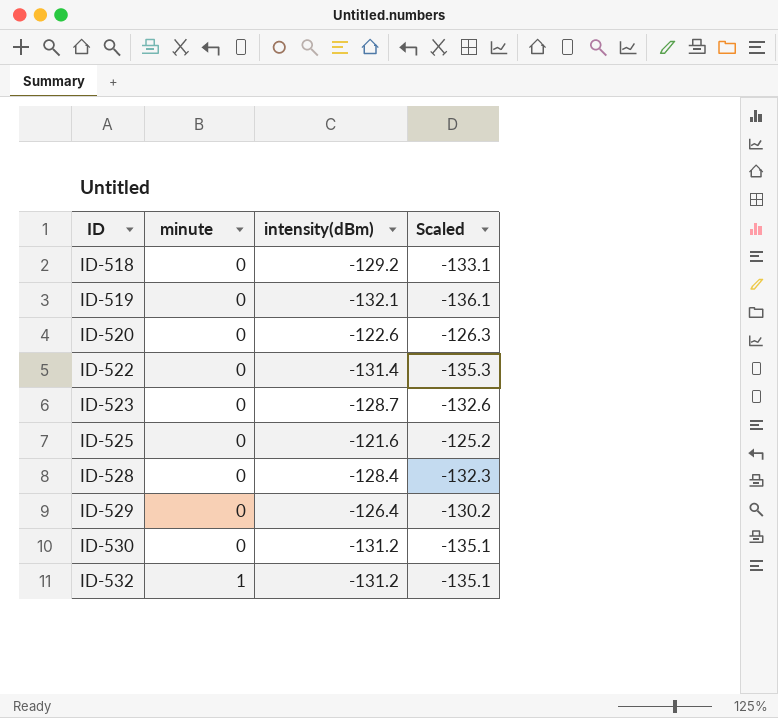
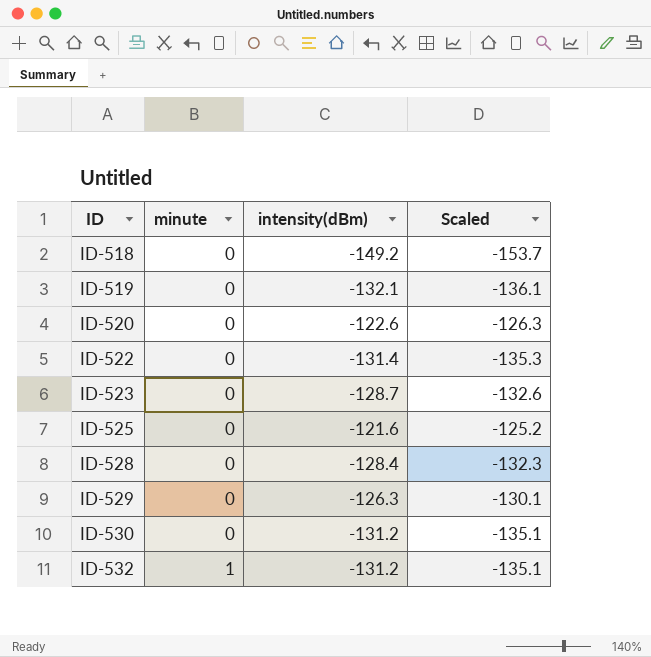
ID-518 | intensity(dBm): -129.2 -> -149.2
ID-518 | Scaled: -133.1 -> -153.7
ID-529 | intensity(dBm): -126.4 -> -126.3
ID-529 | Scaled: -130.2 -> -130.1

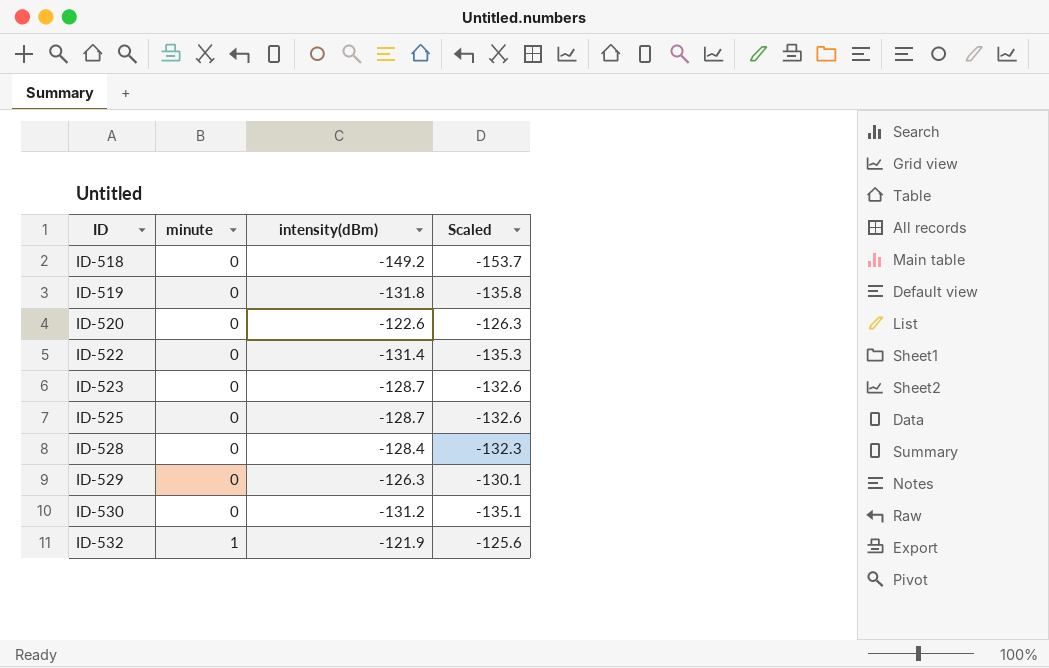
ID-519 | intensity(dBm): -132.1 -> -131.8
ID-519 | Scaled: -136.1 -> -135.8
ID-525 | intensity(dBm): -121.6 -> -128.7
ID-525 | Scaled: -125.2 -> -132.6
ID-532 | intensity(dBm): -131.2 -> -121.9
ID-532 | Scaled: -135.1 -> -125.6

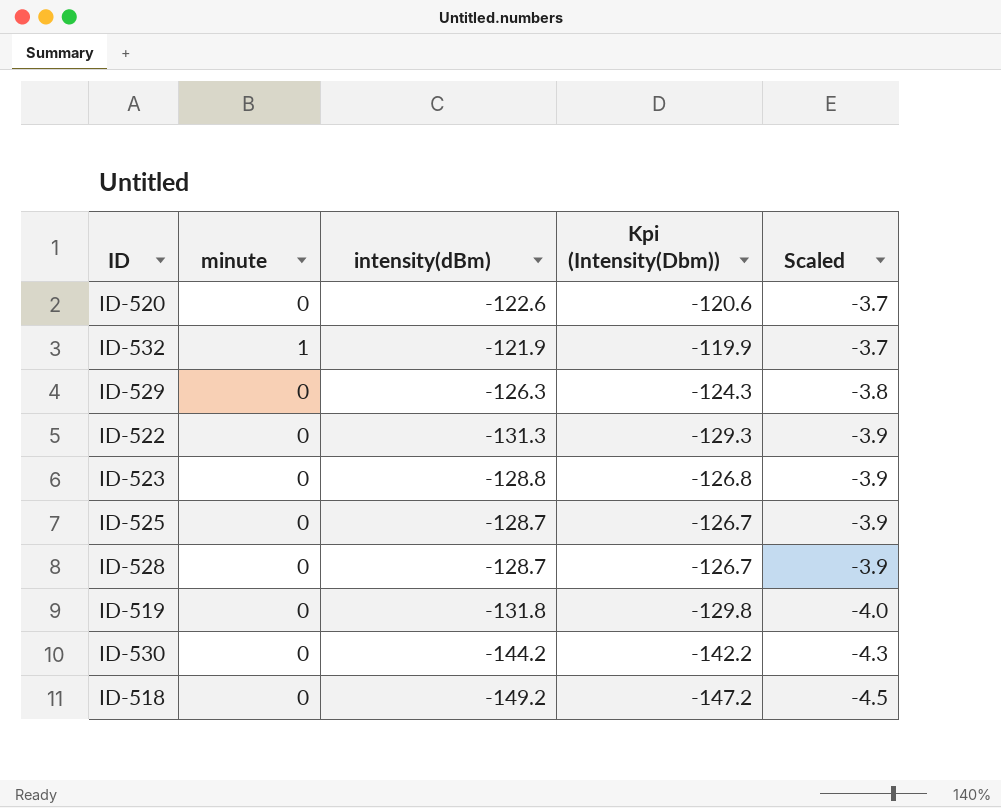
row order: ID ascending -> Scaled descending
column Kpi (Intensity(Dbm)) | formula: none -> [intensity(dBm)] + 2
column Scaled | formula: [intensity(dBm)] * 1.03 -> [intensity(dBm)] * 0.03
ID-522 | intensity(dBm): -131.4 -> -131.3
ID-523 | intensity(dBm): -128.7 -> -128.8
ID-528 | intensity(dBm): -128.4 -> -128.7
ID-530 | intensity(dBm): -131.2 -> -144.2

